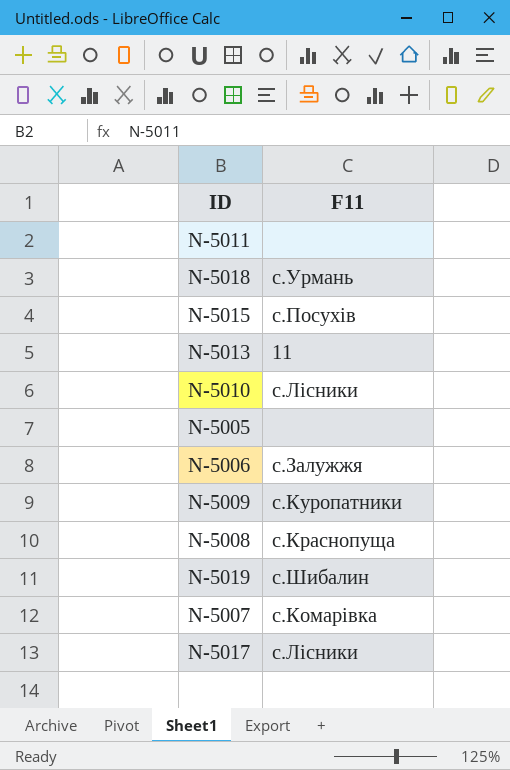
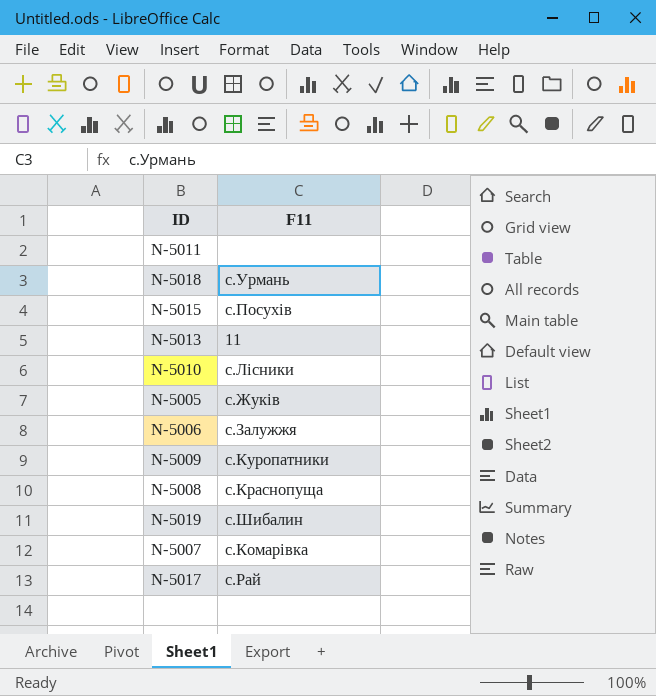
N-5005 | F11: none -> с.Жуків
N-5017 | F11: с.Лісники -> с.Рай

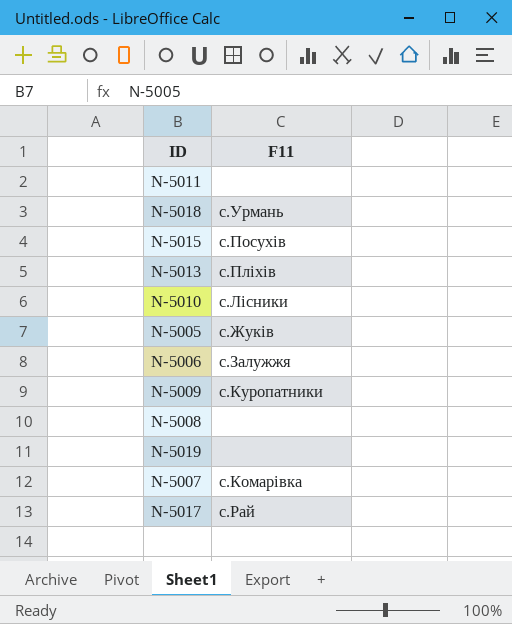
N-5013 | F11: 11 -> с.Пліхів
N-5008 | F11: с.Краснопуща -> none
N-5019 | F11: с.Шибалин -> none

